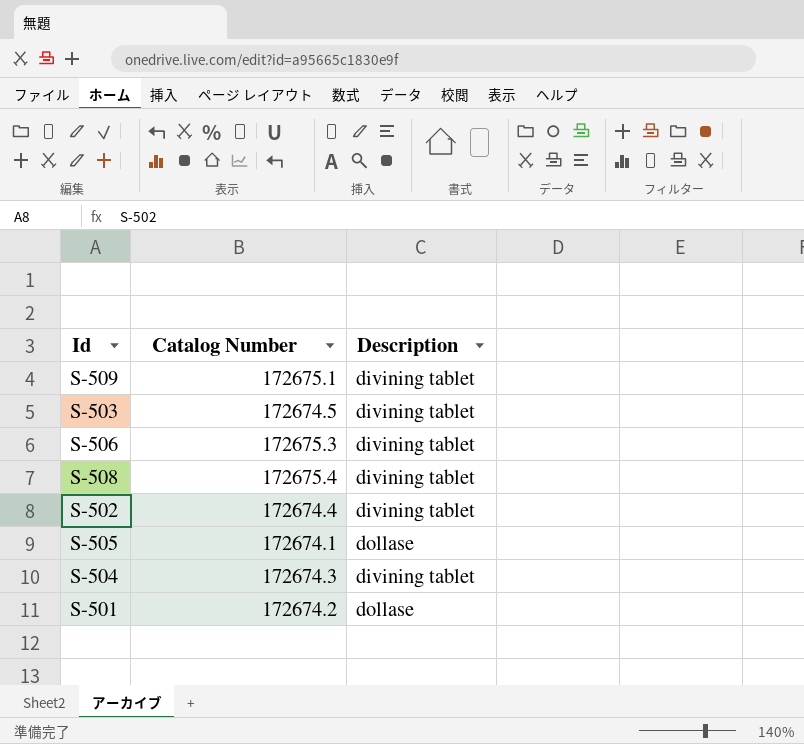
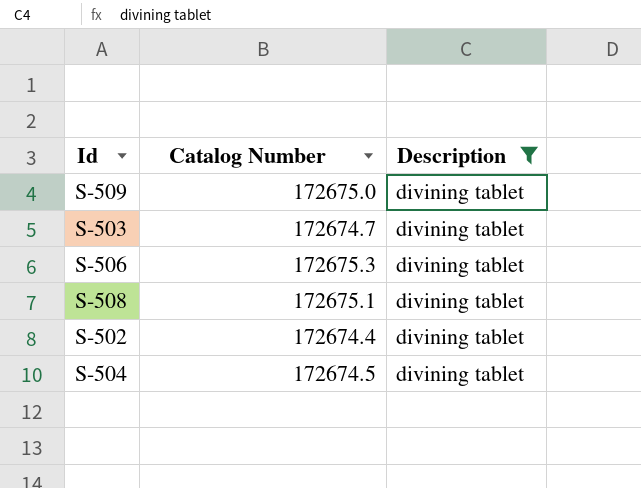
filter: none -> Description = divining tablet
S-509 | Catalog Number: 172675.1 -> 172675.0
S-503 | Catalog Number: 172674.5 -> 172674.7
S-508 | Catalog Number: 172675.4 -> 172675.1
S-504 | Catalog Number: 172674.3 -> 172674.5

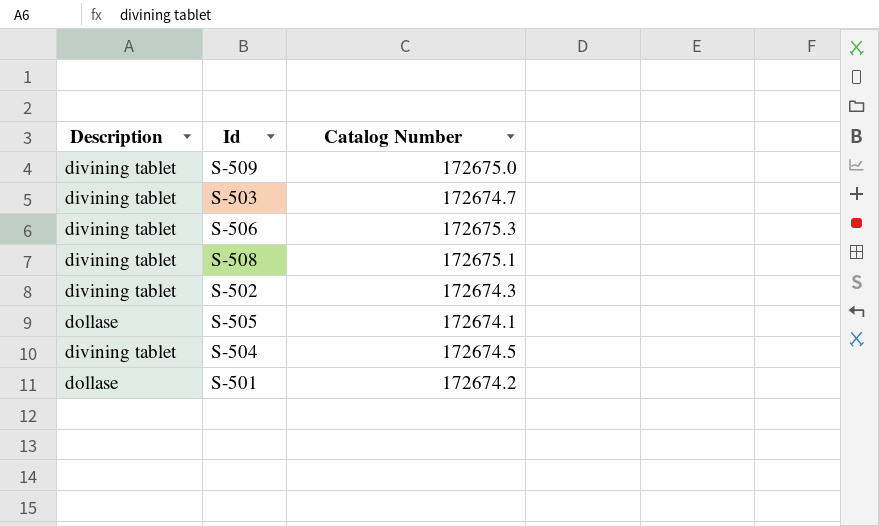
filter: Description = divining tablet -> none
column Description | position: 3 -> 1
S-502 | Catalog Number: 172674.4 -> 172674.3

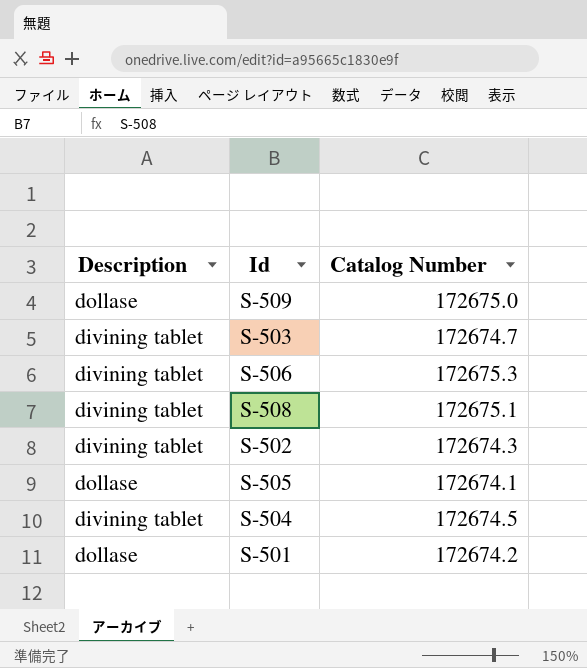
S-509 | Description: divining tablet -> dollase

